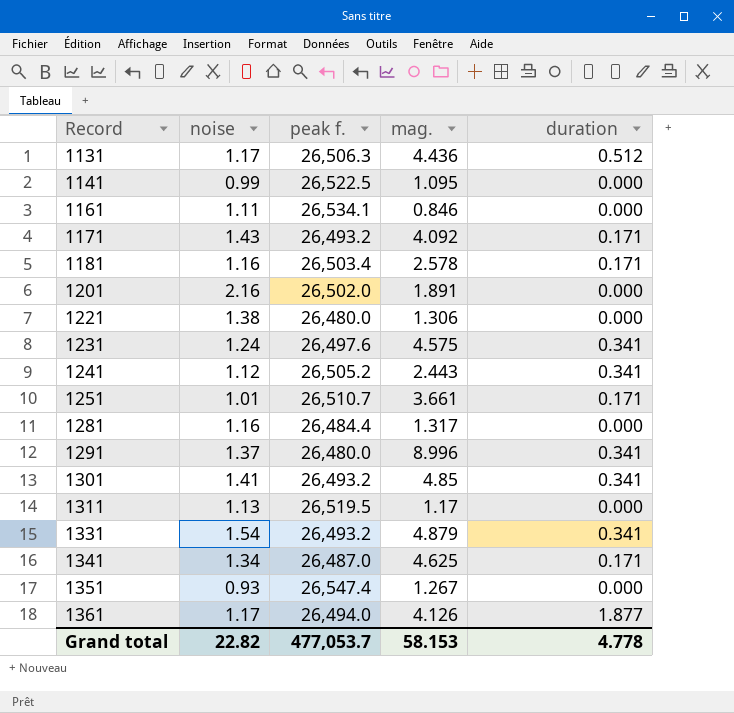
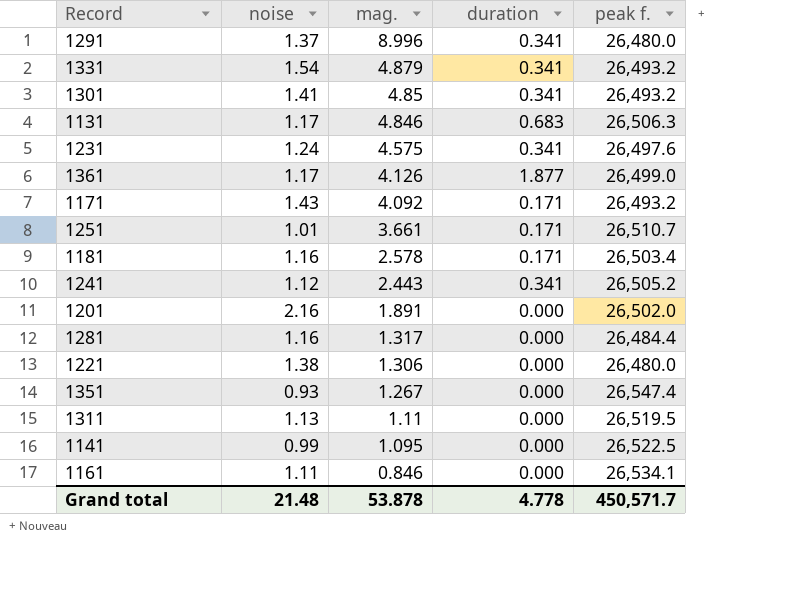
row order: Record ascending -> mag. descending
column peak f. | position: 3 -> 5
row 1341: 1.34 | 26,487.0 | 4.625 | 0.171 -> none
1131 | mag.: 4.436 -> 4.846
1131 | duration: 0.512 -> 0.683
1361 | peak f.: 26,494.0 -> 26,499.0
1311 | mag.: 1.17 -> 1.11
Grand total | noise: 22.82 -> 21.48
Grand total | mag.: 58.153 -> 53.878
Grand total | peak f.: 477,053.7 -> 450,571.7

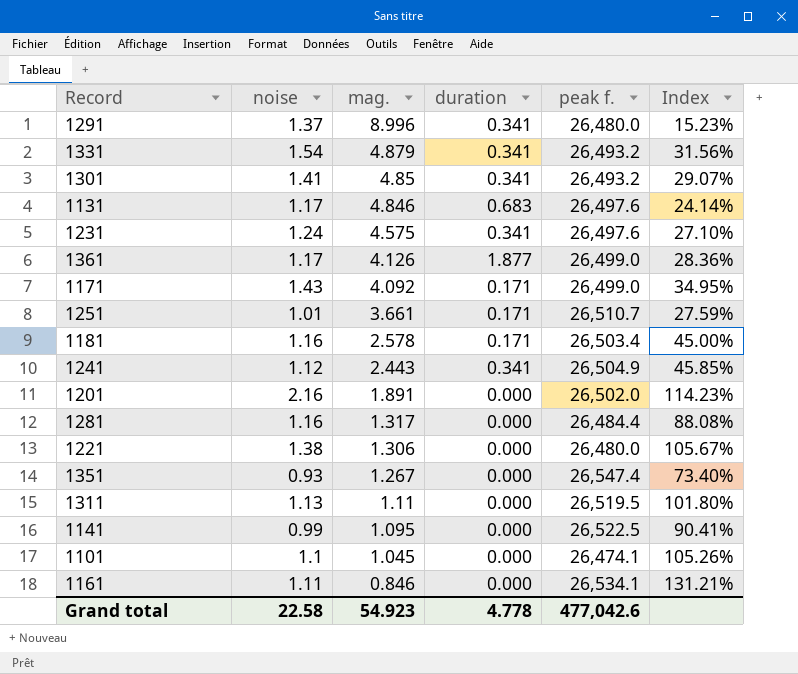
column Index | formula: none -> [noise] / [mag.]
1131 | peak f.: 26,506.3 -> 26,497.6
1171 | peak f.: 26,493.2 -> 26,499.0
1241 | peak f.: 26,505.2 -> 26,504.9
row 1101: none -> 1.1 | 1.045 | 0.000 | 26,474.1 | 105.26%
Grand total | noise: 21.48 -> 22.58
Grand total | mag.: 53.878 -> 54.923
Grand total | peak f.: 450,571.7 -> 477,042.6

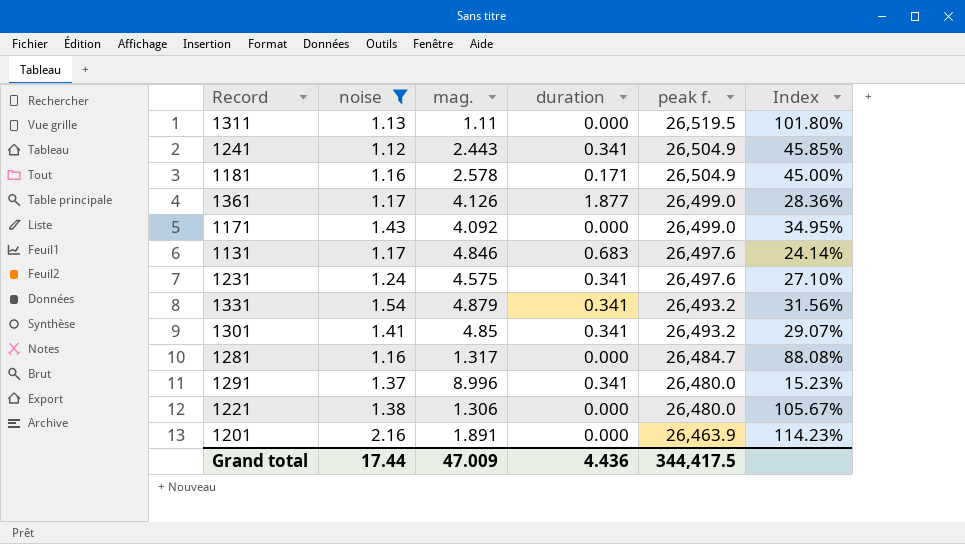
filter: none -> noise >= 1.12
row order: mag. descending -> peak f. descending
1181 | peak f.: 26,503.4 -> 26,504.9
1171 | duration: 0.171 -> 0.000
1281 | peak f.: 26,484.4 -> 26,484.7
1201 | peak f.: 26,502.0 -> 26,463.9
Grand total | noise: 22.58 -> 17.44
Grand total | mag.: 54.923 -> 47.009
Grand total | duration: 4.778 -> 4.436
Grand total | peak f.: 477,042.6 -> 344,417.5

